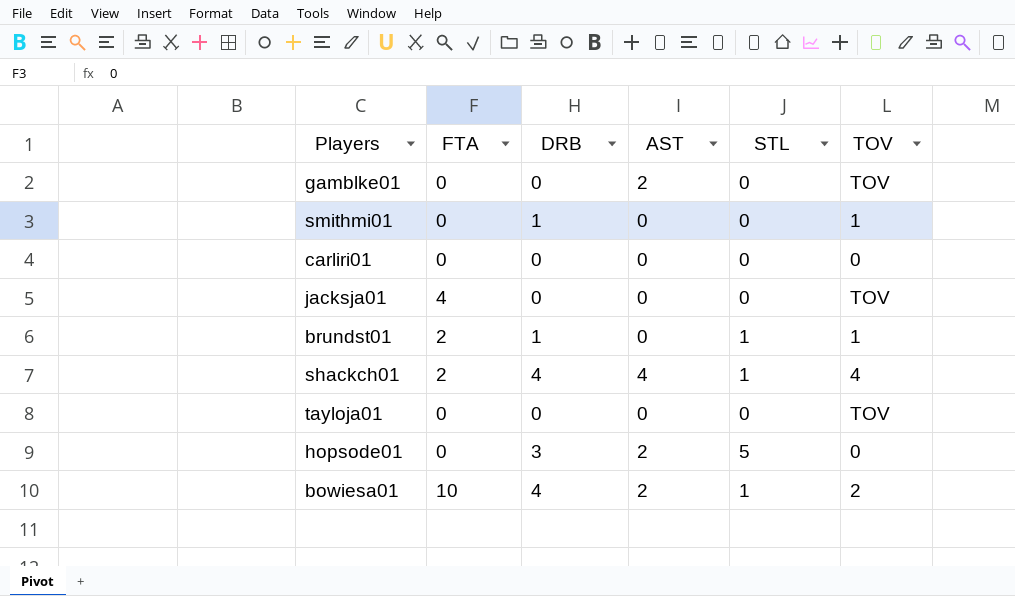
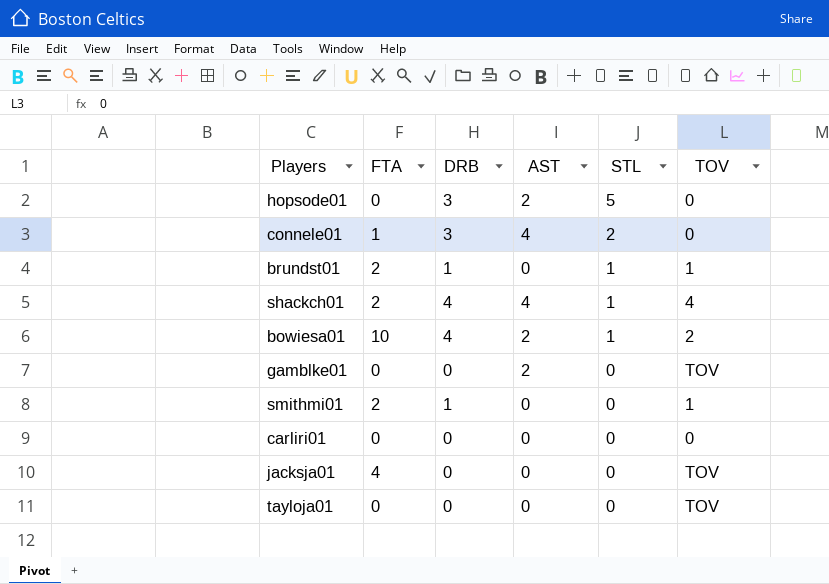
row order: none -> STL descending
row connele01: none -> 1 | 3 | 4 | 2 | 0
smithmi01 | FTA: 0 -> 2

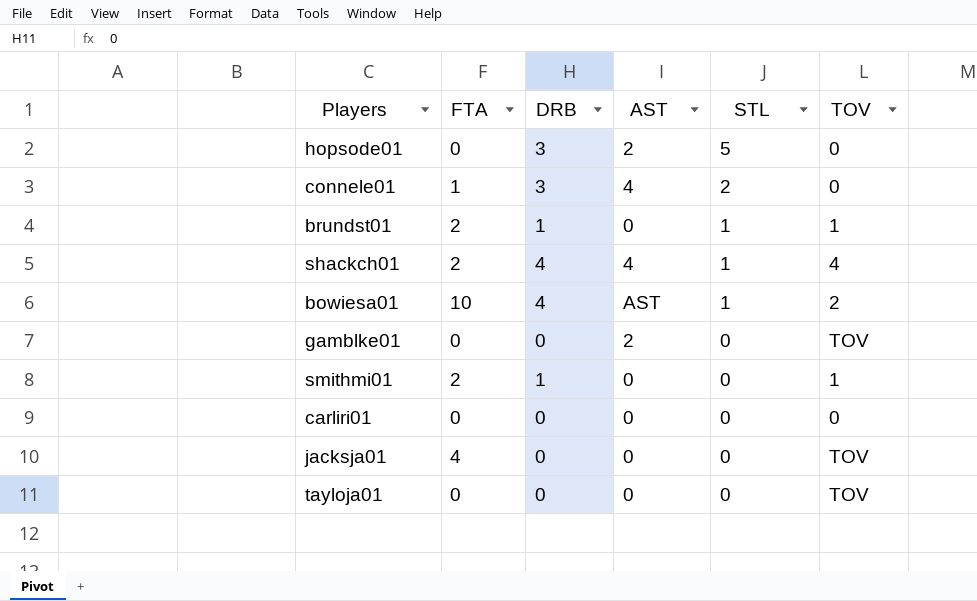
bowiesa01 | AST: 2 -> AST

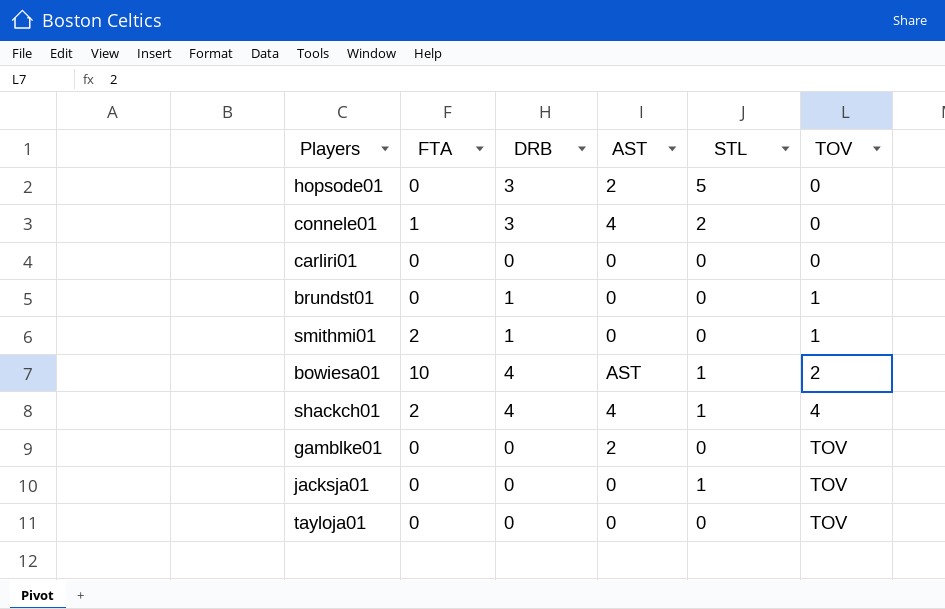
row order: STL descending -> TOV ascending
brundst01 | FTA: 2 -> 0
brundst01 | STL: 1 -> 0
jacksja01 | FTA: 4 -> 0
jacksja01 | STL: 0 -> 1

